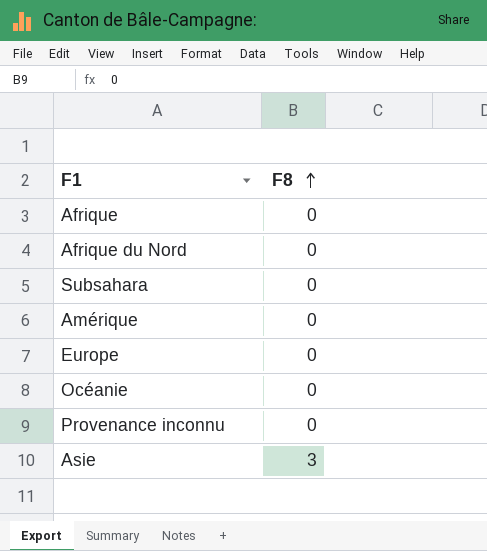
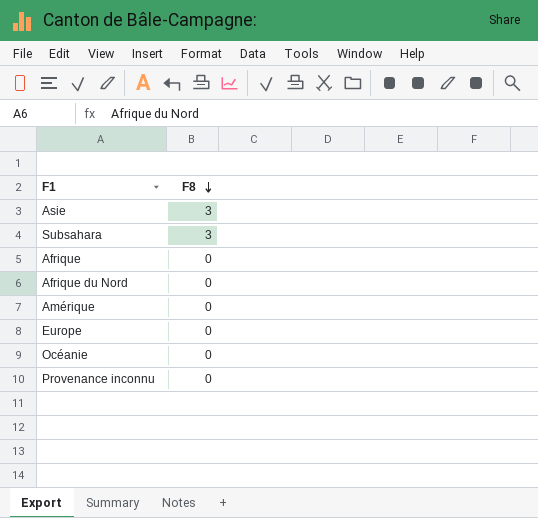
row order: F8 ascending -> F8 descending
Subsahara | F8: 0 -> 3

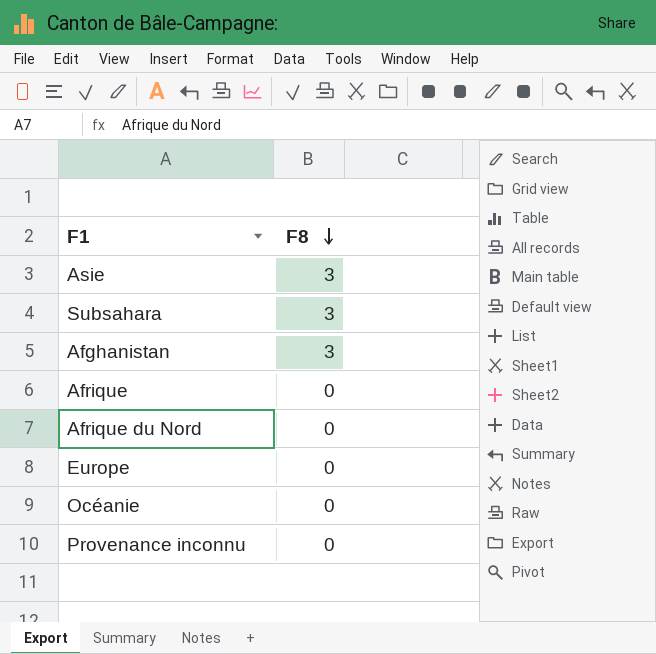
row Amérique: 0 -> none
row Afghanistan: none -> 3

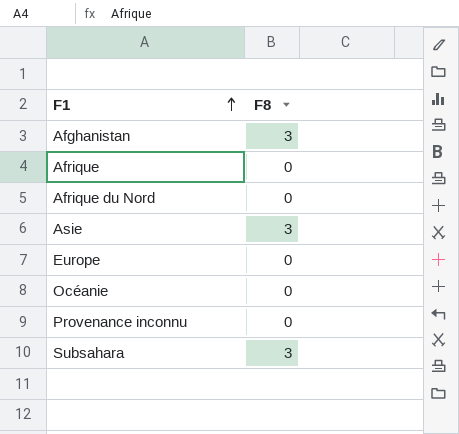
row order: F8 descending -> F1 ascending

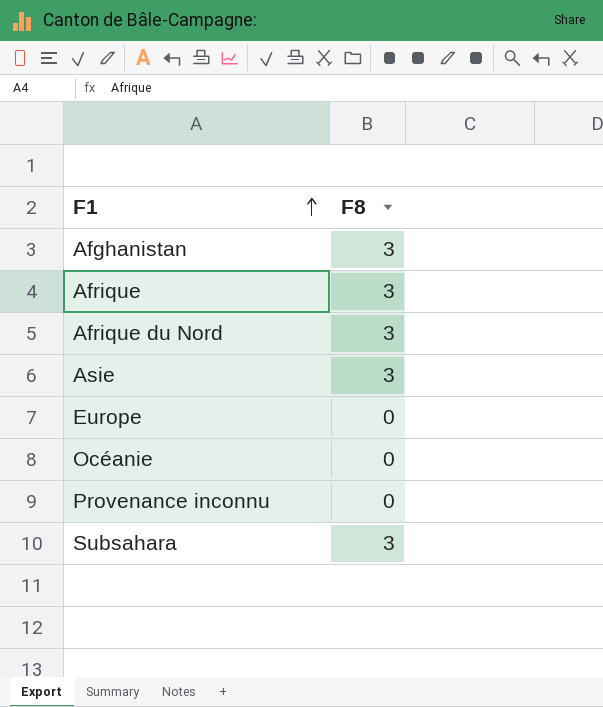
Afrique | F8: 0 -> 3
Afrique du Nord | F8: 0 -> 3

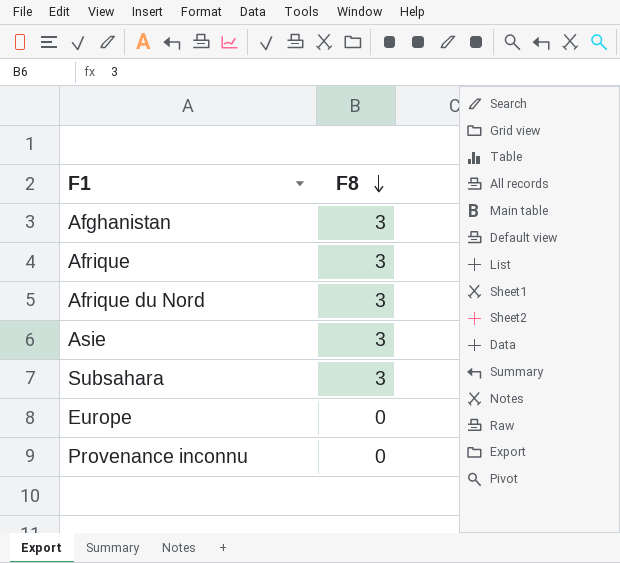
row order: F1 ascending -> F8 descending
row Océanie: 0 -> none

